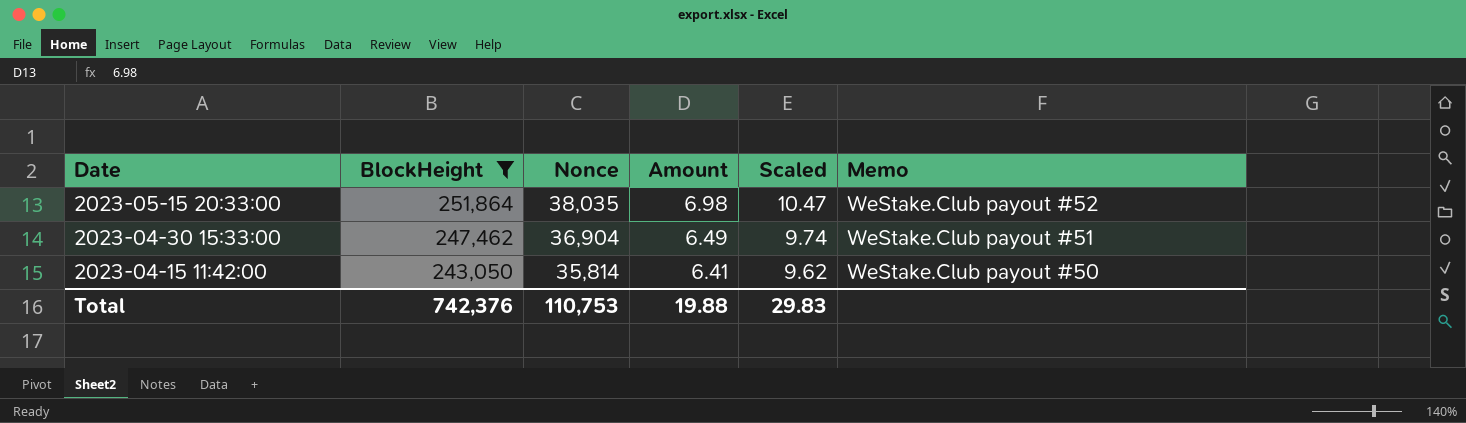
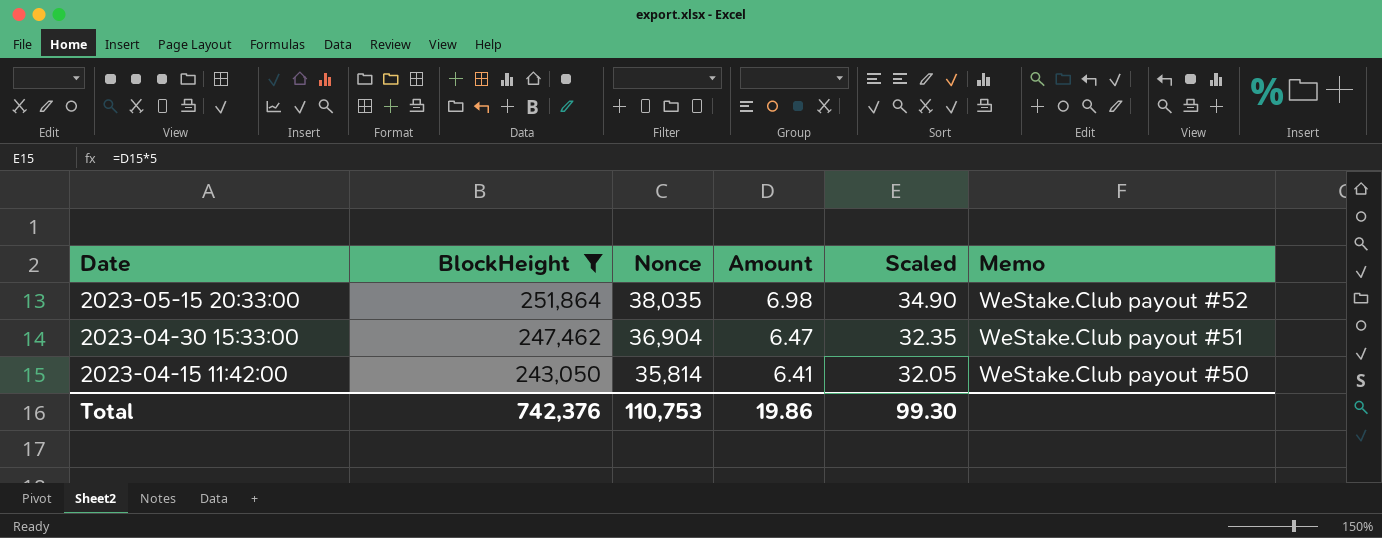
column Scaled | formula: [Amount] * 1.5 -> [Amount] * 5
2023-04-30 15:33:00 | Amount: 6.49 -> 6.47
Total | Amount: 19.88 -> 19.86
Total | Scaled: 29.83 -> 99.30

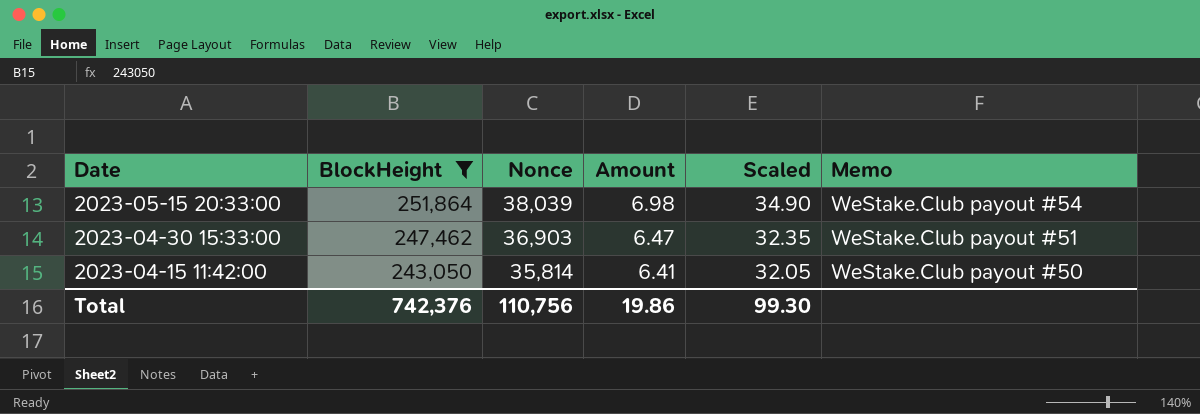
2023-05-15 20:33:00 | Nonce: 38,035 -> 38,039
2023-05-15 20:33:00 | Memo: WeStake.Club payout #52 -> WeStake.Club payout #54
2023-04-30 15:33:00 | Nonce: 36,904 -> 36,903
Total | Nonce: 110,753 -> 110,756

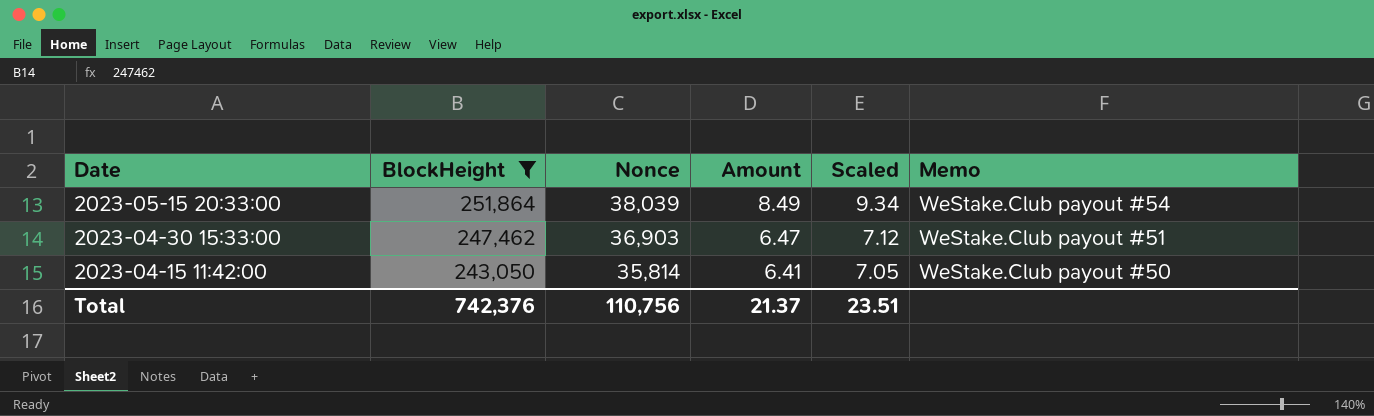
column Scaled | formula: [Amount] * 5 -> [Amount] * 1.1
2023-05-15 20:33:00 | Amount: 6.98 -> 8.49
Total | Amount: 19.86 -> 21.37
Total | Scaled: 99.30 -> 23.51

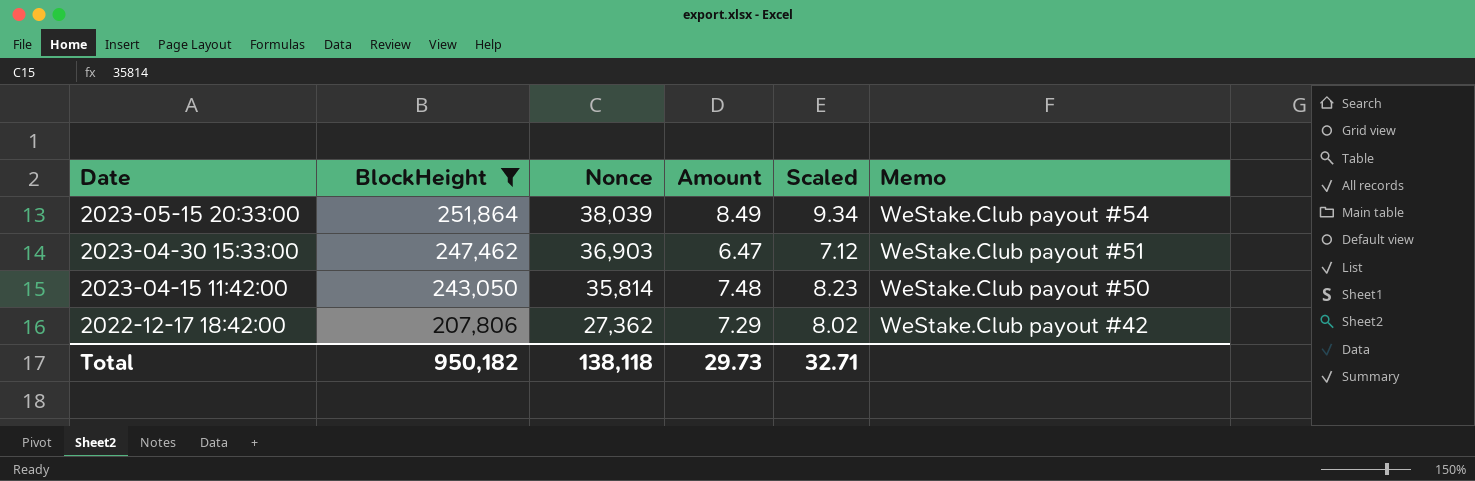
2023-04-15 11:42:00 | Amount: 6.41 -> 7.48
2023-04-15 11:42:00 | Scaled: 7.05 -> 8.23
row 2022-12-17 18:42:00: none -> 207,806 | 27,362 | 7.29 | 8.02 | WeStake.Club payout #42
Total | BlockHeight: 742,376 -> 950,182
Total | Nonce: 110,756 -> 138,118
Total | Amount: 21.37 -> 29.73
Total | Scaled: 23.51 -> 32.71

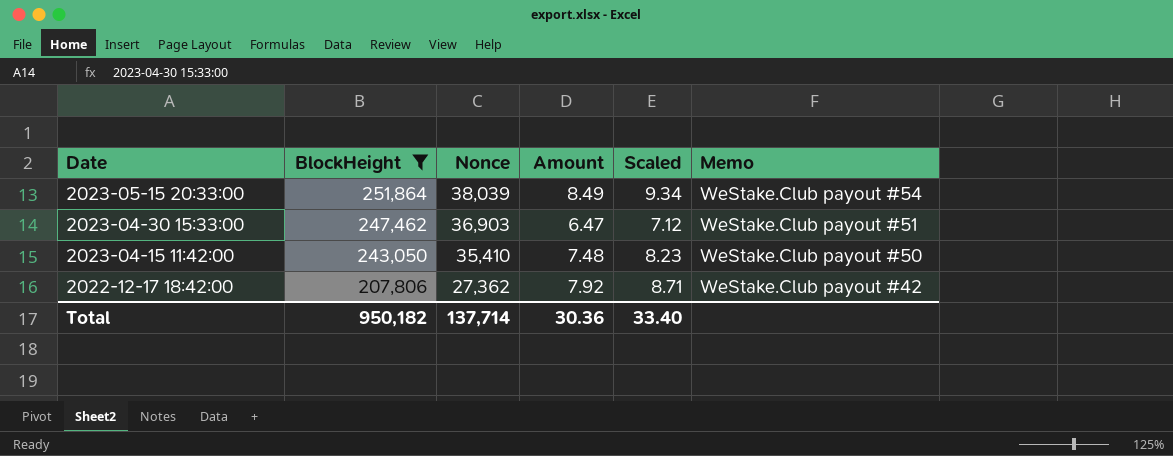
2023-04-15 11:42:00 | Nonce: 35,814 -> 35,410
2022-12-17 18:42:00 | Amount: 7.29 -> 7.92
2022-12-17 18:42:00 | Scaled: 8.02 -> 8.71
Total | Nonce: 138,118 -> 137,714
Total | Amount: 29.73 -> 30.36
Total | Scaled: 32.71 -> 33.40

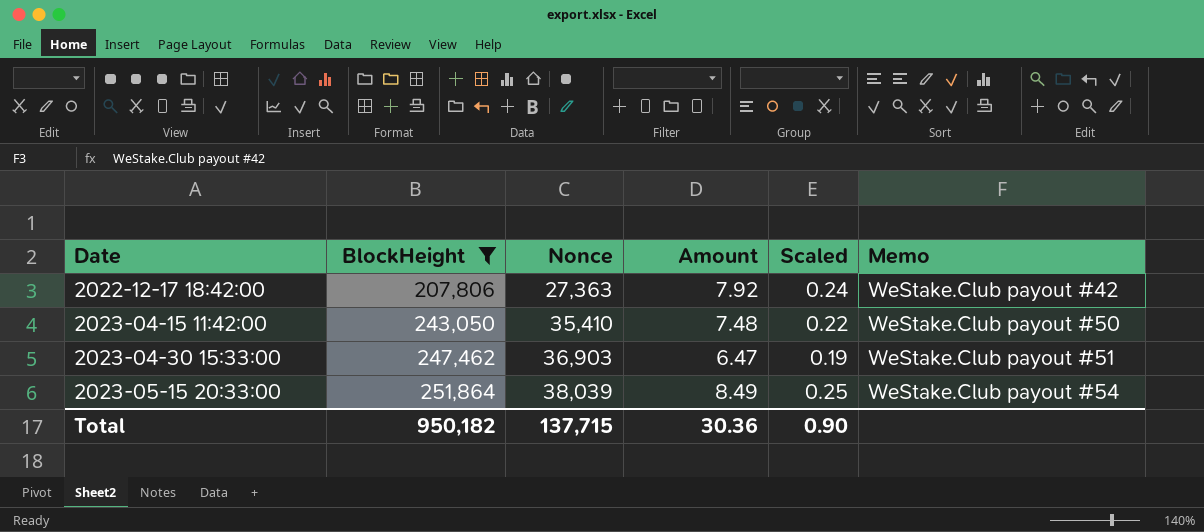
row order: Date descending -> Date ascending
column Scaled | formula: [Amount] * 1.1 -> [Amount] * 0.03
2022-12-17 18:42:00 | Nonce: 27,362 -> 27,363
Total | Nonce: 137,714 -> 137,715
Total | Scaled: 33.40 -> 0.90

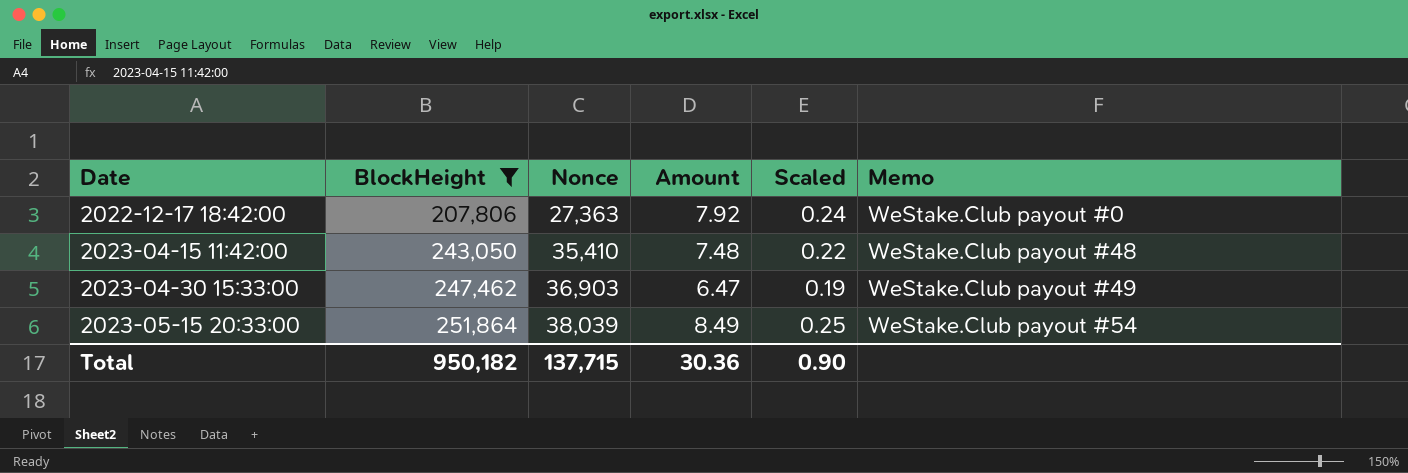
2022-12-17 18:42:00 | Memo: WeStake.Club payout #42 -> WeStake.Club payout #0
2023-04-15 11:42:00 | Memo: WeStake.Club payout #50 -> WeStake.Club payout #48
2023-04-30 15:33:00 | Memo: WeStake.Club payout #51 -> WeStake.Club payout #49

